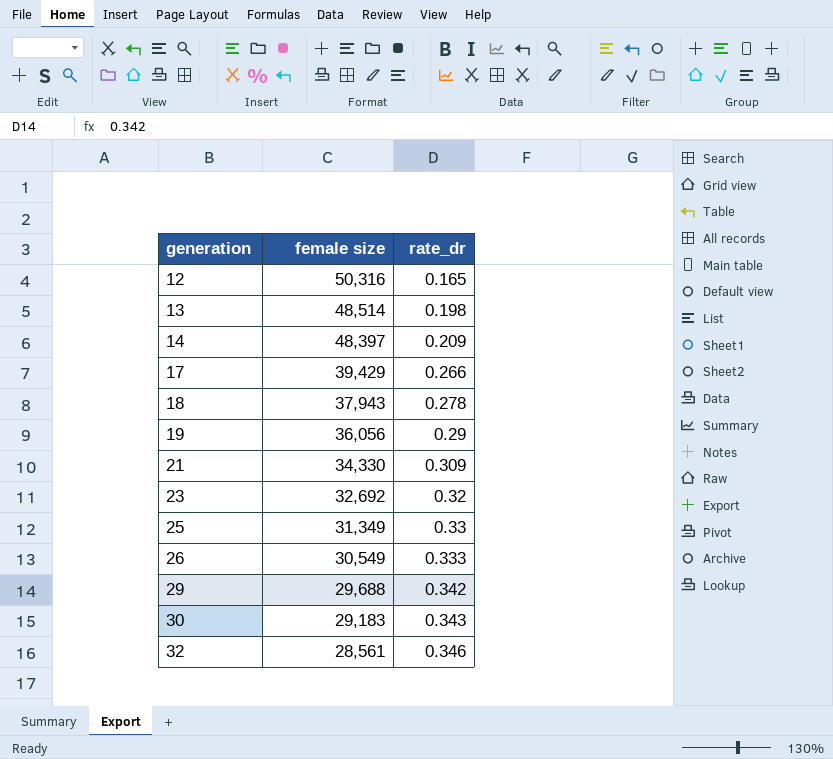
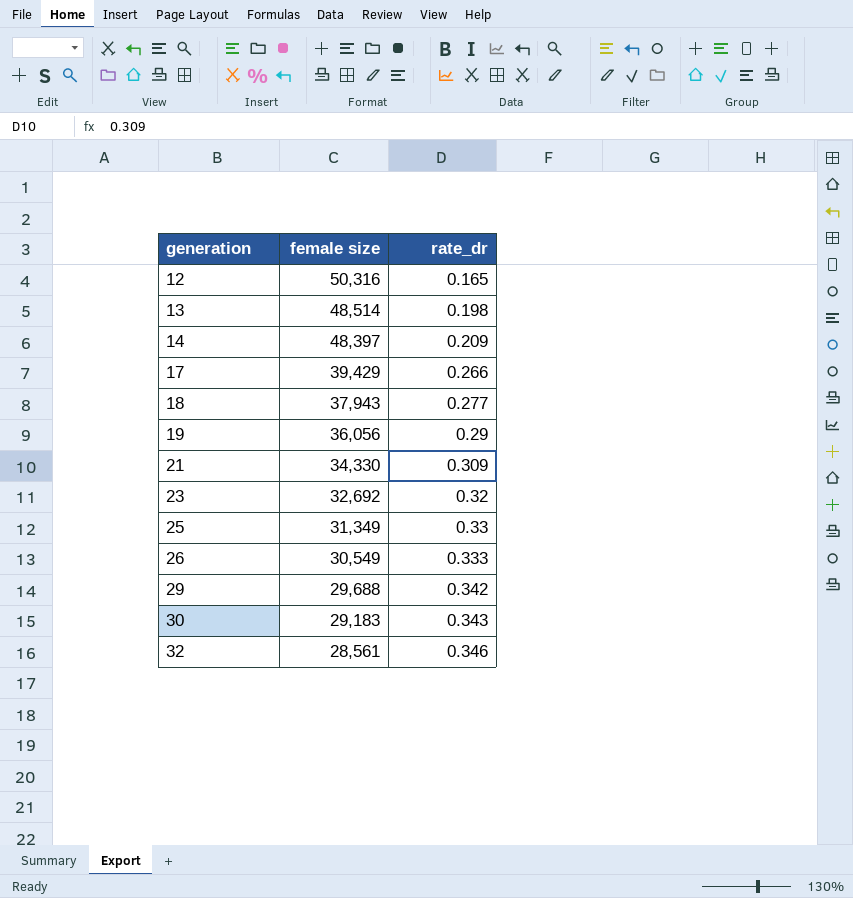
18 | rate_dr: 0.278 -> 0.277

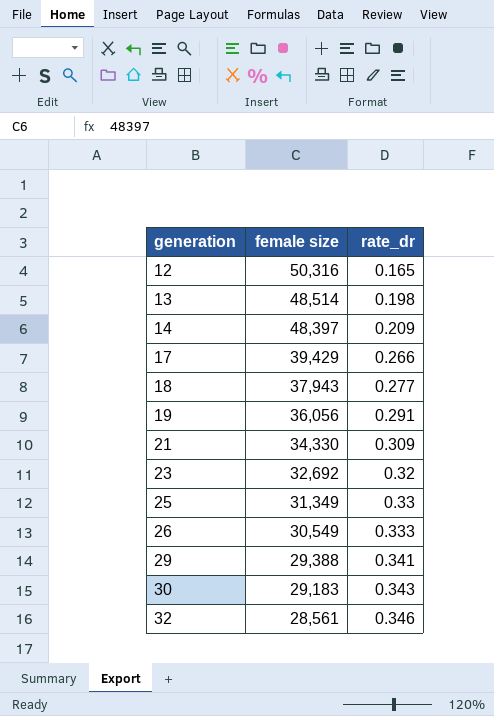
19 | rate_dr: 0.29 -> 0.291
29 | female size: 29,688 -> 29,388
29 | rate_dr: 0.342 -> 0.341

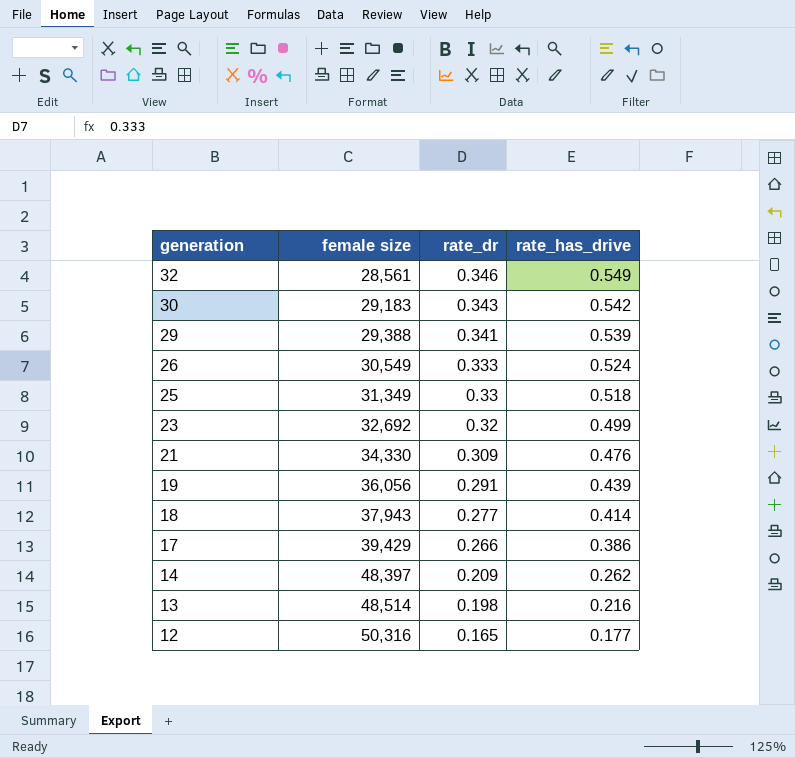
row order: generation ascending -> generation descending
column rate_has_drive | position: none -> 4

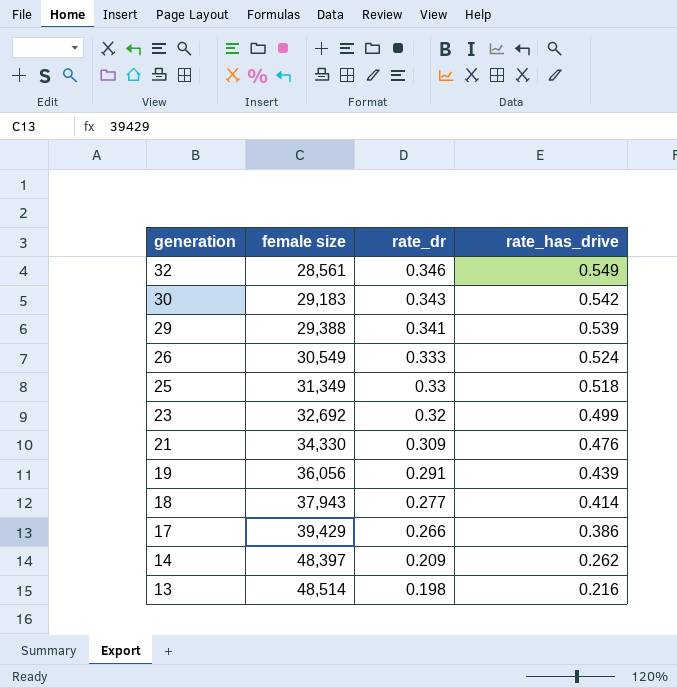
row 12: 50,316 | 0.165 | 0.177 -> none

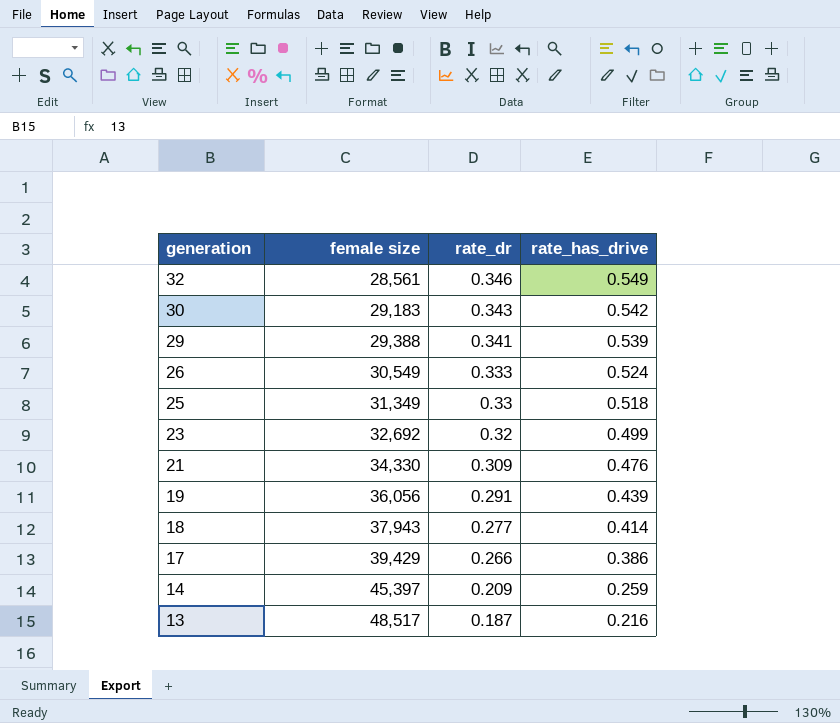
14 | female size: 48,397 -> 45,397
14 | rate_has_drive: 0.262 -> 0.259
13 | female size: 48,514 -> 48,517
13 | rate_dr: 0.198 -> 0.187

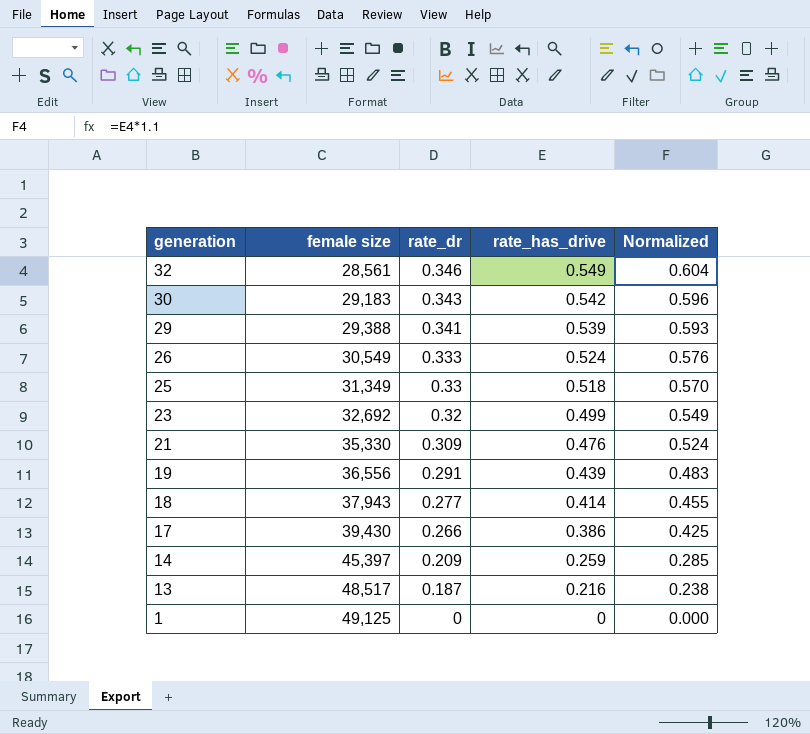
column Normalized | formula: none -> [rate_has_drive] * 1.1
21 | female size: 34,330 -> 35,330
19 | female size: 36,056 -> 36,556
17 | female size: 39,429 -> 39,430
row 1: none -> 49,125 | 0 | 0 | 0.000

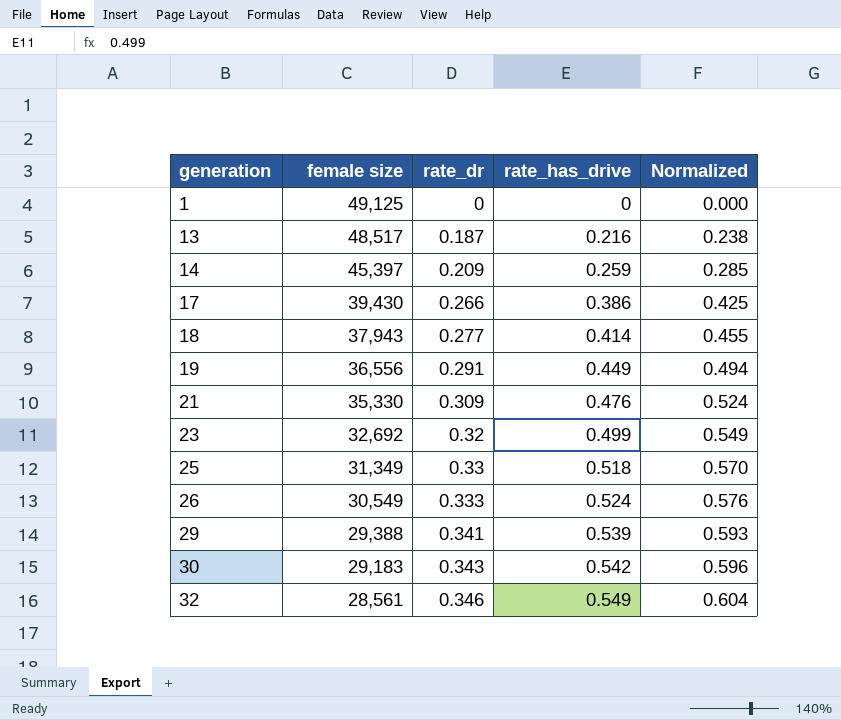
row order: generation descending -> generation ascending
19 | rate_has_drive: 0.439 -> 0.449
19 | Normalized: 0.483 -> 0.494

